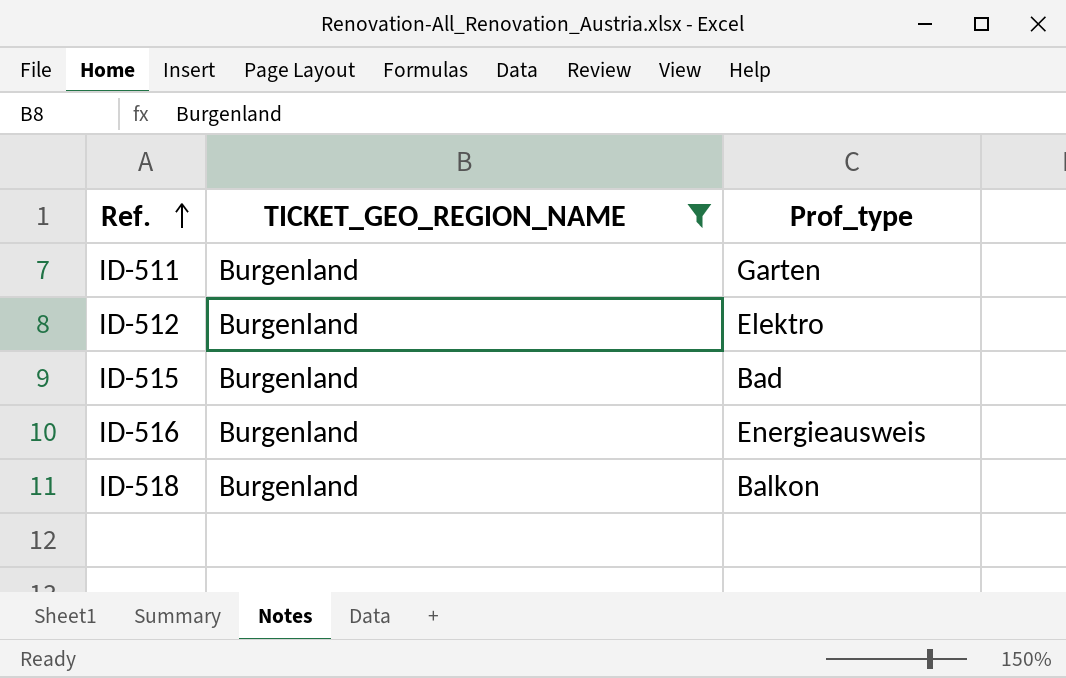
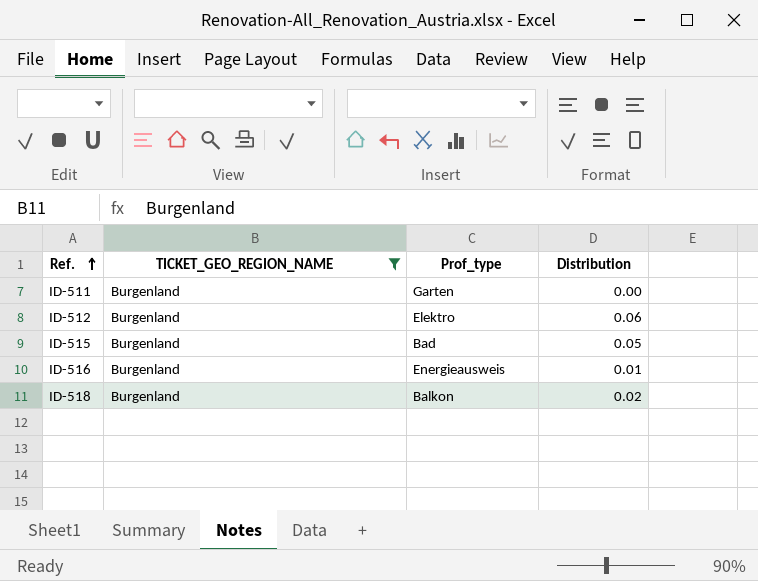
column Distribution | position: none -> 4

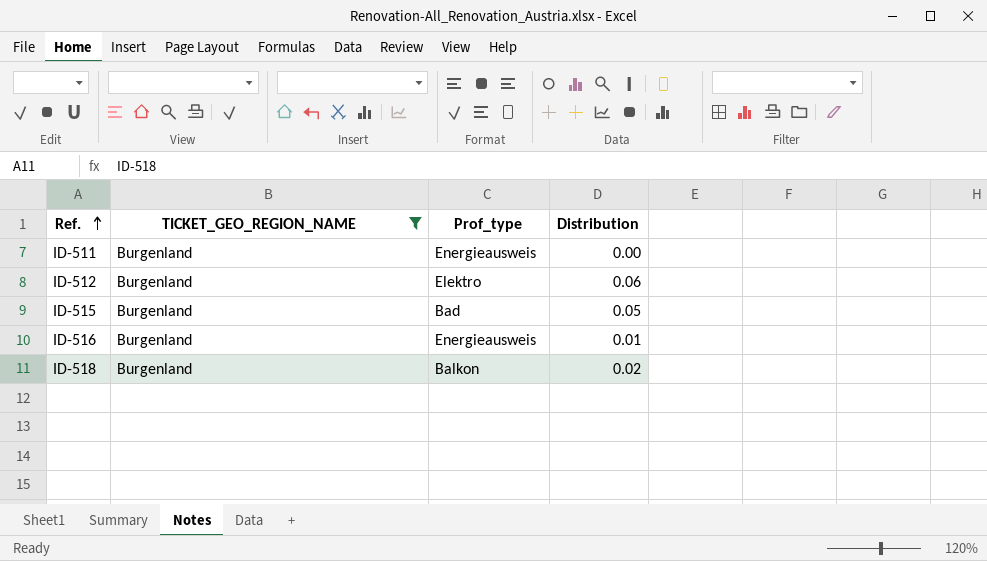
ID-511 | Prof_type: Garten -> Energieausweis

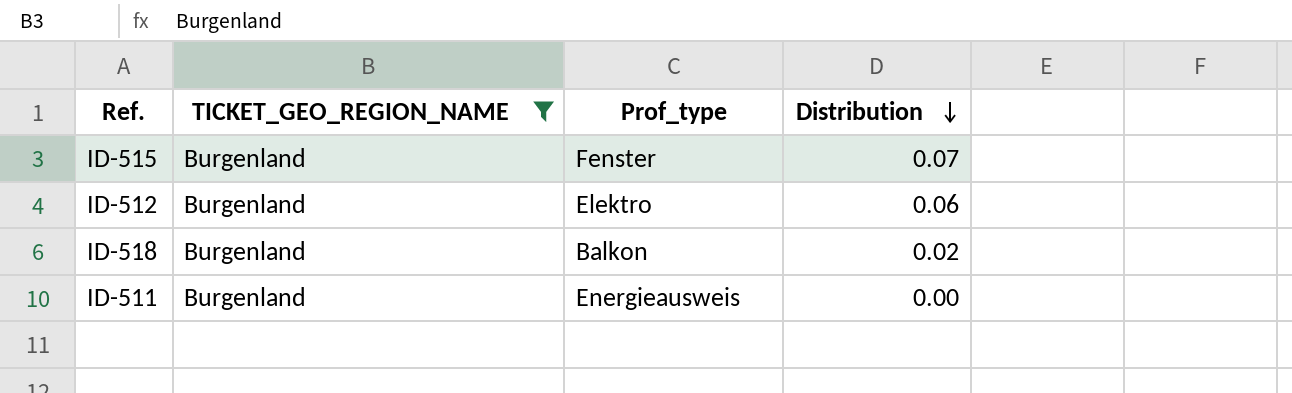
row order: Ref. ascending -> Distribution descending
row ID-516: Burgenland | Energieausweis | 0.01 -> none
ID-515 | Prof_type: Bad -> Fenster
ID-515 | Distribution: 0.05 -> 0.07

